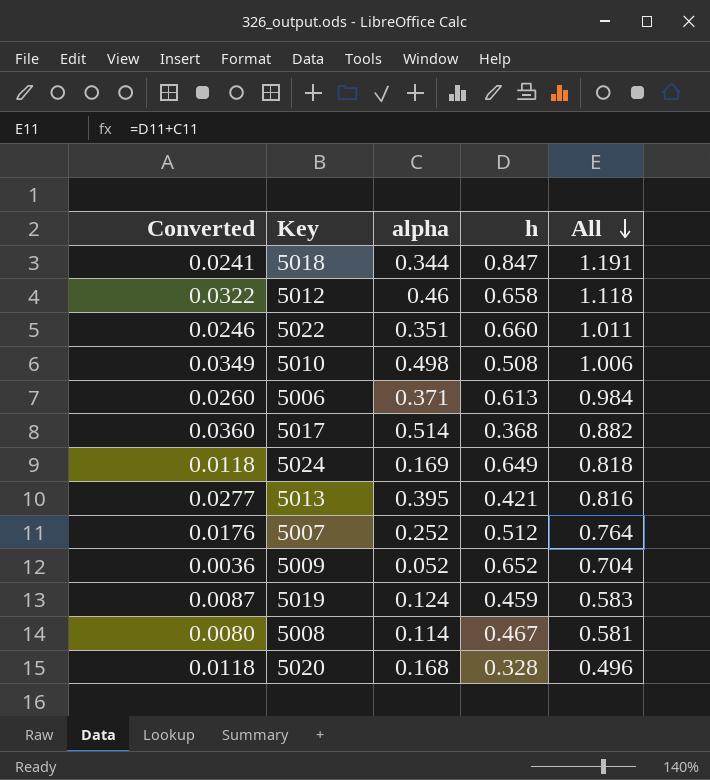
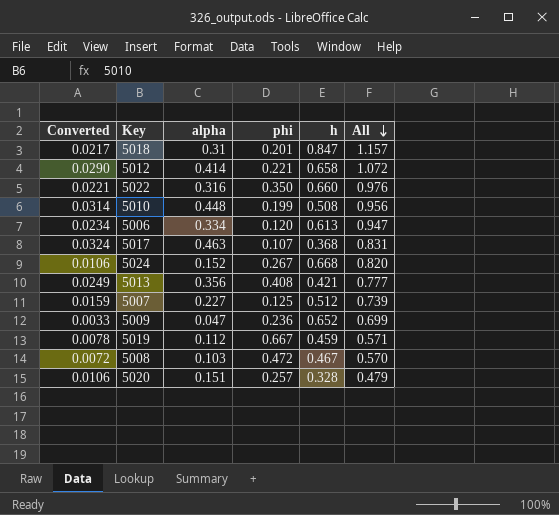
column phi | position: none -> 4
5018 | Converted: 0.0241 -> 0.0217
5018 | alpha: 0.344 -> 0.31
5018 | All: 1.191 -> 1.157
5012 | Converted: 0.0322 -> 0.0290
5012 | alpha: 0.46 -> 0.414
5012 | All: 1.118 -> 1.072
5022 | Converted: 0.0246 -> 0.0221
5022 | alpha: 0.351 -> 0.316
5022 | All: 1.011 -> 0.976
5010 | Converted: 0.0349 -> 0.0314
5010 | alpha: 0.498 -> 0.448
5010 | All: 1.006 -> 0.956
5006 | Converted: 0.0260 -> 0.0234
5006 | alpha: 0.371 -> 0.334
5006 | All: 0.984 -> 0.947
5017 | Converted: 0.0360 -> 0.0324
5017 | alpha: 0.514 -> 0.463
5017 | All: 0.882 -> 0.831
5024 | Converted: 0.0118 -> 0.0106
5024 | alpha: 0.169 -> 0.152
5024 | h: 0.649 -> 0.668
5024 | All: 0.818 -> 0.820
5013 | Converted: 0.0277 -> 0.0249
5013 | alpha: 0.395 -> 0.356
5013 | All: 0.816 -> 0.777
5007 | Converted: 0.0176 -> 0.0159
5007 | alpha: 0.252 -> 0.227
5007 | All: 0.764 -> 0.739
5009 | Converted: 0.0036 -> 0.0033
5009 | alpha: 0.052 -> 0.047
5009 | All: 0.704 -> 0.699
5019 | Converted: 0.0087 -> 0.0078
5019 | alpha: 0.124 -> 0.112
5019 | All: 0.583 -> 0.571
5008 | Converted: 0.0080 -> 0.0072
5008 | alpha: 0.114 -> 0.103
5008 | All: 0.581 -> 0.570
5020 | Converted: 0.0118 -> 0.0106
5020 | alpha: 0.168 -> 0.151
5020 | All: 0.496 -> 0.479

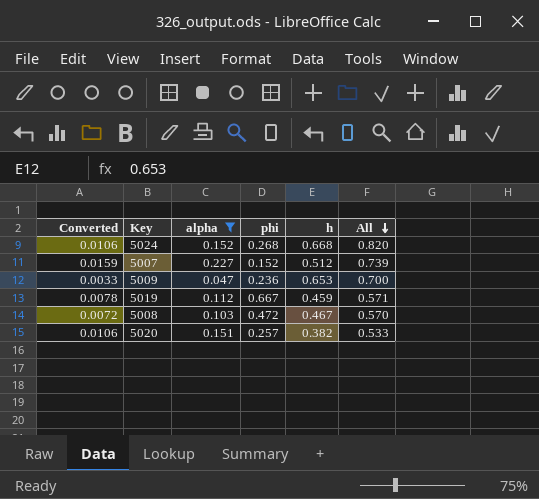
filter: none -> alpha <= 0.227
5024 | phi: 0.267 -> 0.268
5007 | phi: 0.125 -> 0.152
5009 | h: 0.652 -> 0.653
5009 | All: 0.699 -> 0.700
5020 | h: 0.328 -> 0.382
5020 | All: 0.479 -> 0.533

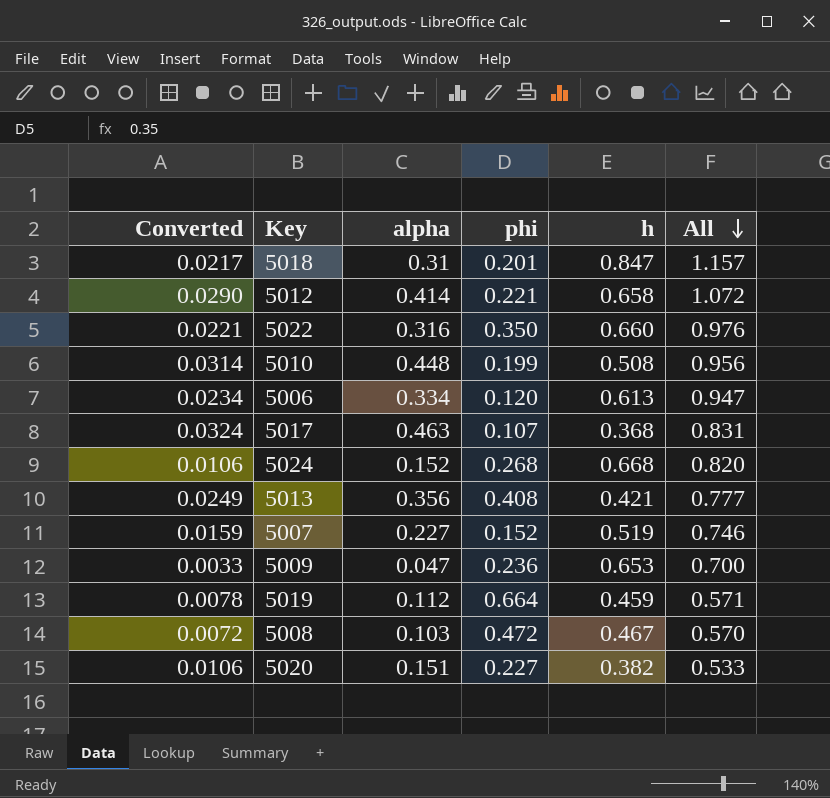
filter: alpha <= 0.227 -> none
5007 | h: 0.512 -> 0.519
5007 | All: 0.739 -> 0.746
5019 | phi: 0.667 -> 0.664
5020 | phi: 0.257 -> 0.227

